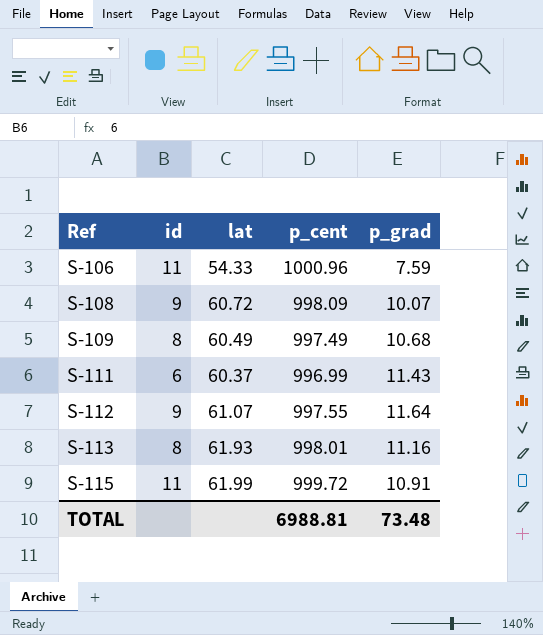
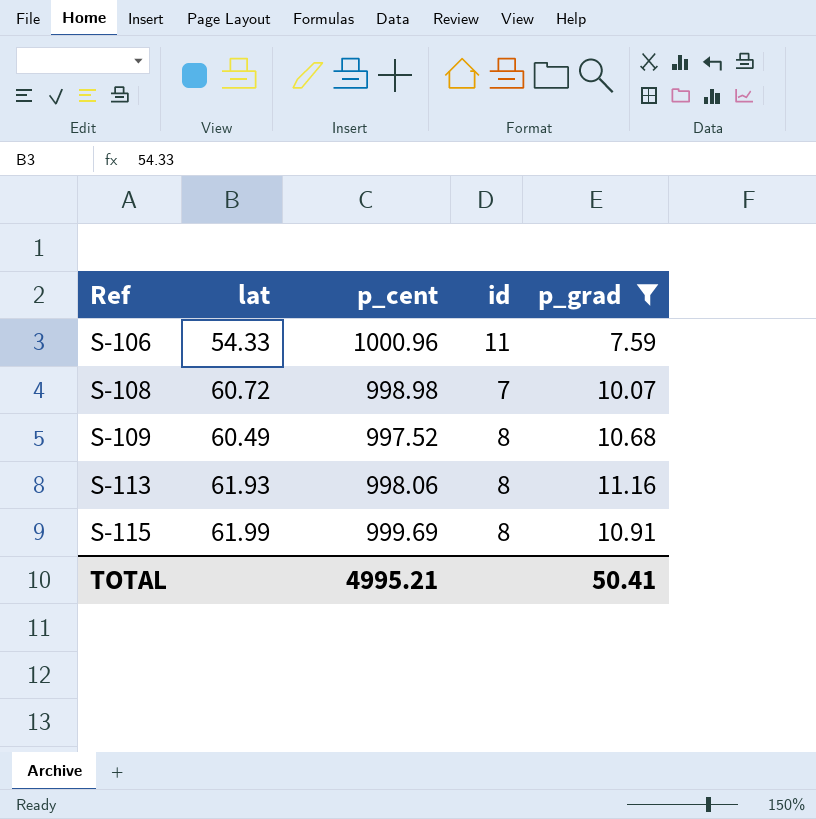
filter: none -> p_grad <= 11.16
column id | position: 2 -> 4
S-108 | p_cent: 998.09 -> 998.98
S-108 | id: 9 -> 7
S-109 | p_cent: 997.49 -> 997.52
S-113 | p_cent: 998.01 -> 998.06
S-115 | p_cent: 999.72 -> 999.69
S-115 | id: 11 -> 8
TOTAL | p_cent: 6988.81 -> 4995.21
TOTAL | p_grad: 73.48 -> 50.41

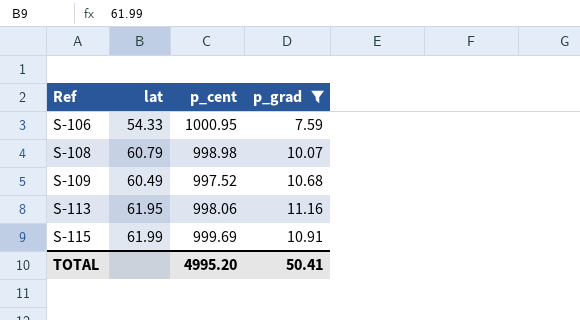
column id | position: 4 -> none
S-106 | p_cent: 1000.96 -> 1000.95
S-108 | lat: 60.72 -> 60.79
S-113 | lat: 61.93 -> 61.95
TOTAL | p_cent: 4995.21 -> 4995.20

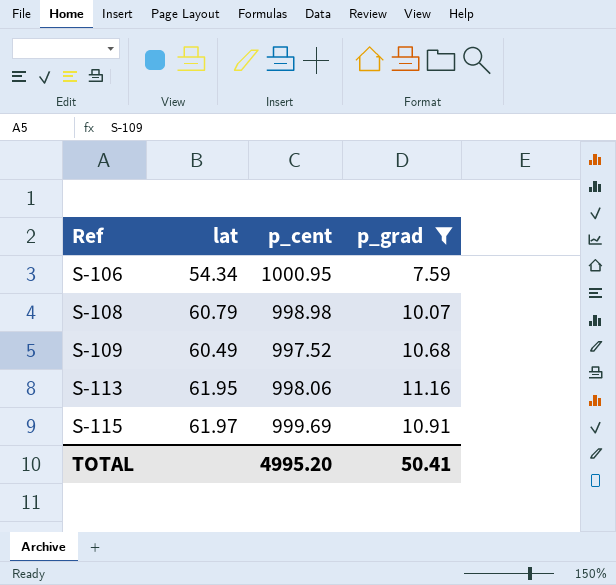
S-106 | lat: 54.33 -> 54.34
S-115 | lat: 61.99 -> 61.97

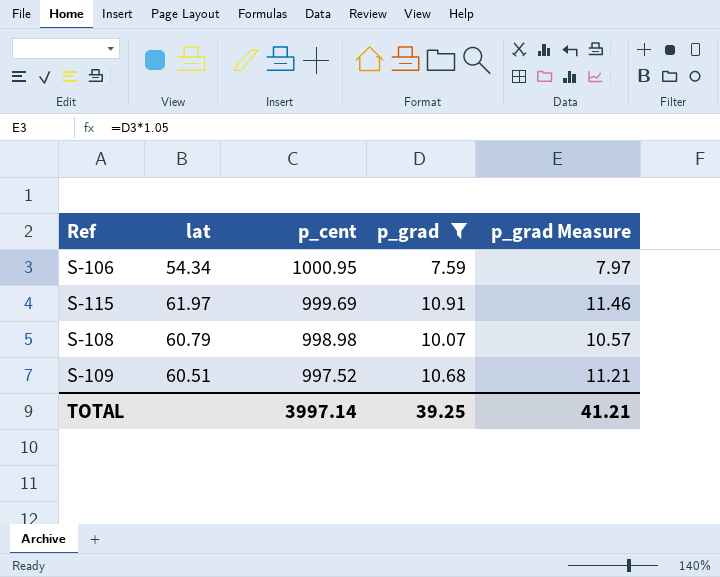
row order: Ref ascending -> p_cent descending
column p_grad Measure | formula: none -> [p_grad] * 1.05
row S-113: 61.95 | 998.06 | 11.16 -> none
S-109 | lat: 60.49 -> 60.51
TOTAL | p_cent: 4995.20 -> 3997.14
TOTAL | p_grad: 50.41 -> 39.25

